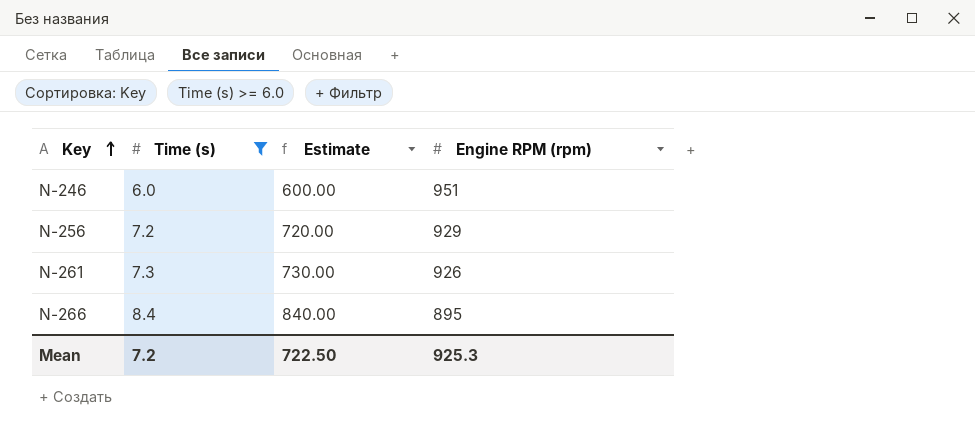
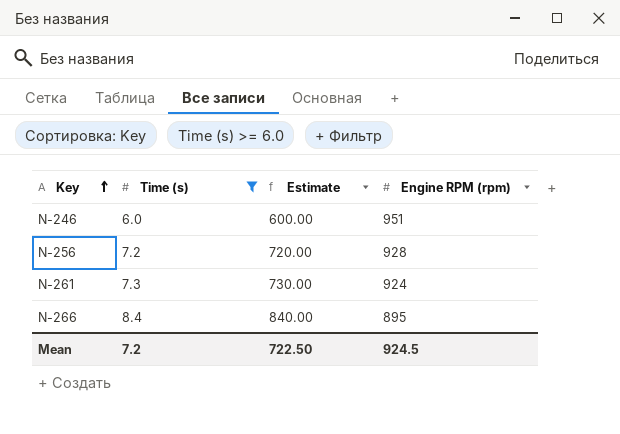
N-256 | Engine RPM (rpm): 929 -> 928
N-261 | Engine RPM (rpm): 926 -> 924
Mean | Engine RPM (rpm): 925.3 -> 924.5

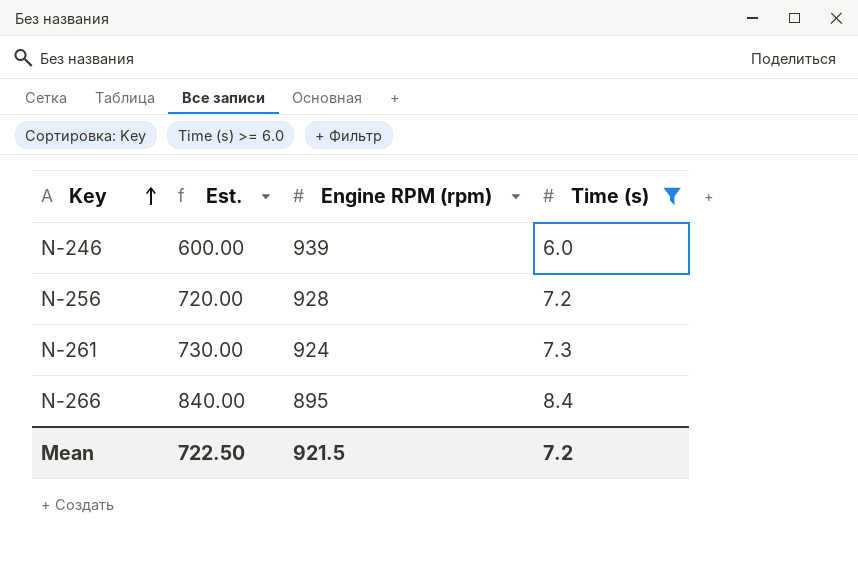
column name: Estimate -> Est.
column Time (s) | position: 2 -> 4
N-246 | Engine RPM (rpm): 951 -> 939
Mean | Engine RPM (rpm): 924.5 -> 921.5

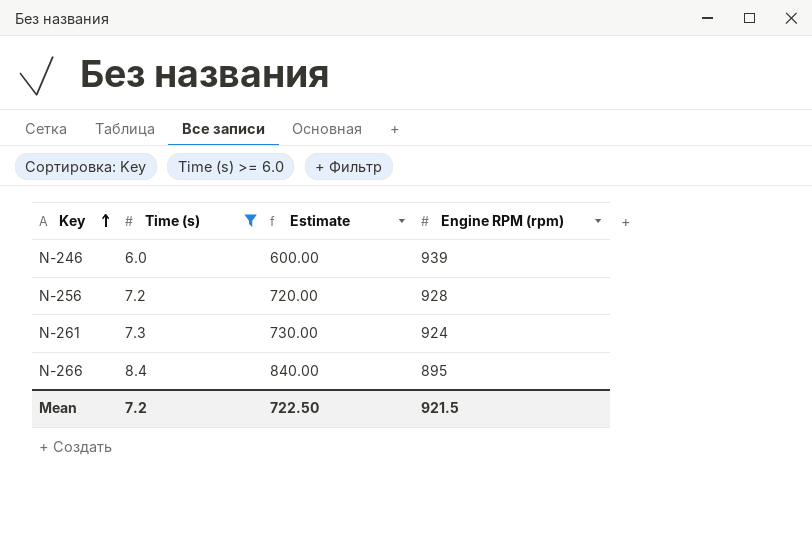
column Time (s) | position: 4 -> 2
column name: Est. -> Estimate

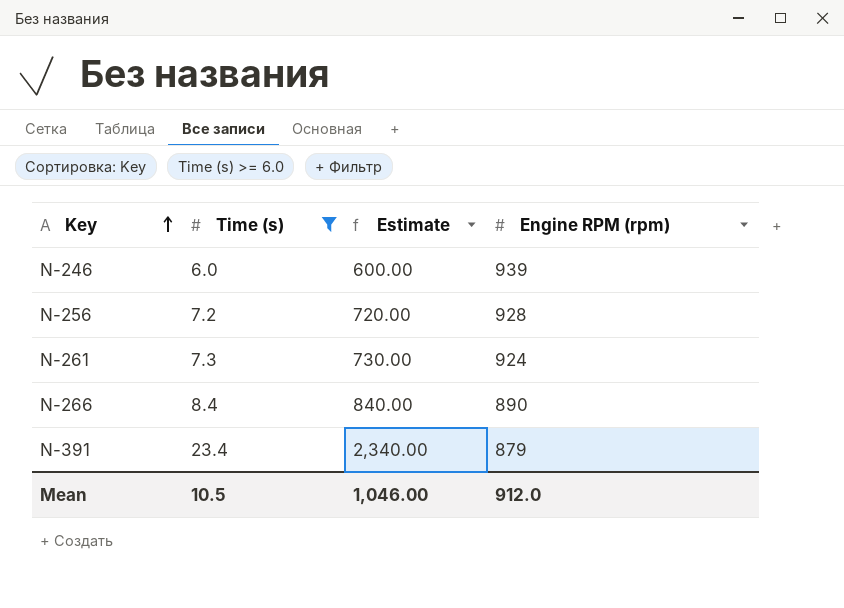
N-266 | Engine RPM (rpm): 895 -> 890
row N-391: none -> 23.4 | 2,340.00 | 879
Mean | Time (s): 7.2 -> 10.5
Mean | Estimate: 722.50 -> 1,046.00
Mean | Engine RPM (rpm): 921.5 -> 912.0

